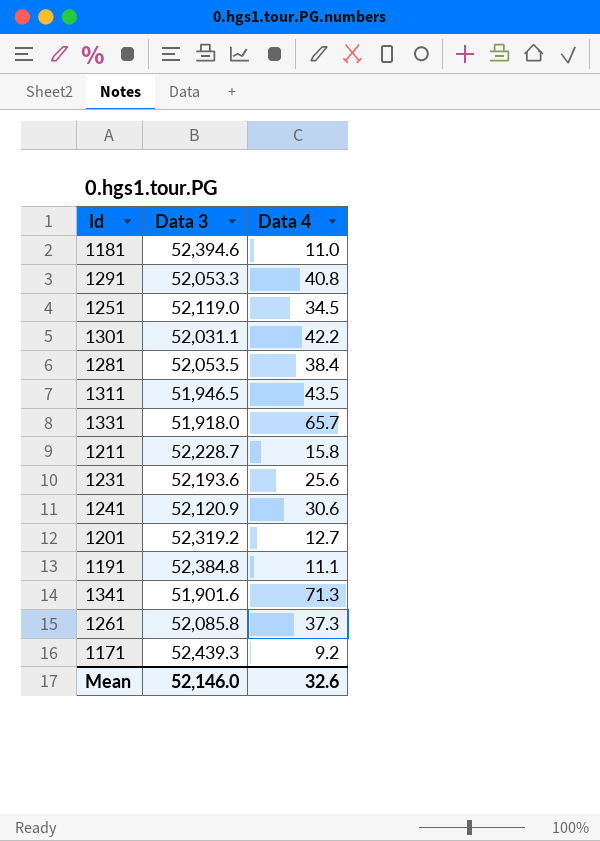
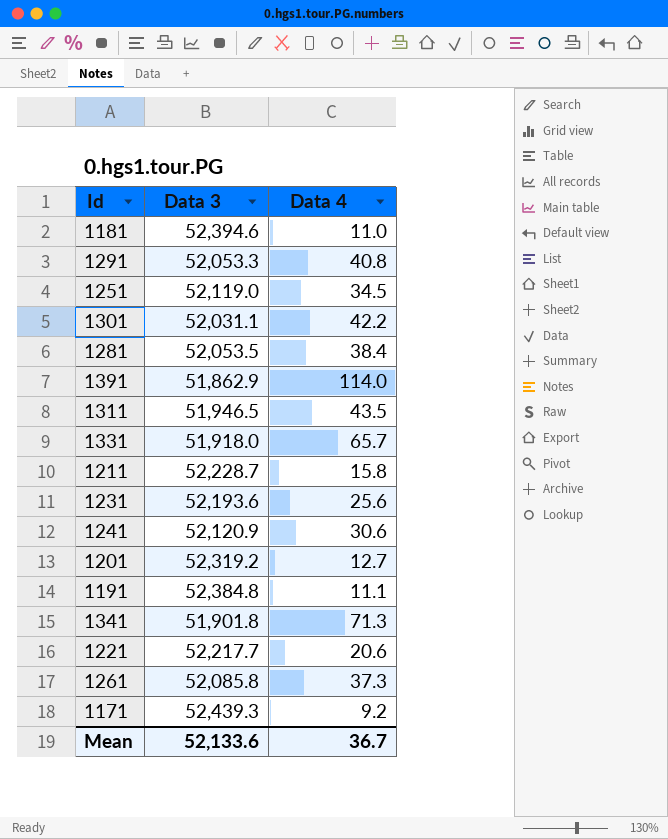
row 1391: none -> 51,862.9 | 114.0
1341 | Data 3: 51,901.6 -> 51,901.8
row 1221: none -> 52,217.7 | 20.6
Mean | Data 3: 52,146.0 -> 52,133.6
Mean | Data 4: 32.6 -> 36.7

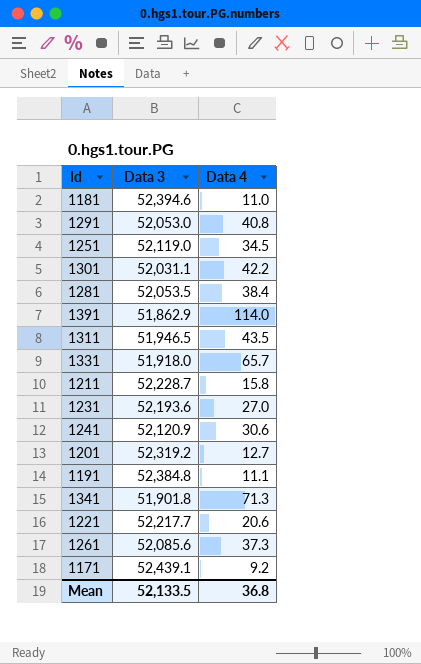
1291 | Data 3: 52,053.3 -> 52,053.0
1231 | Data 4: 25.6 -> 27.0
1261 | Data 3: 52,085.8 -> 52,085.6
1171 | Data 3: 52,439.3 -> 52,439.1
Mean | Data 3: 52,133.6 -> 52,133.5
Mean | Data 4: 36.7 -> 36.8

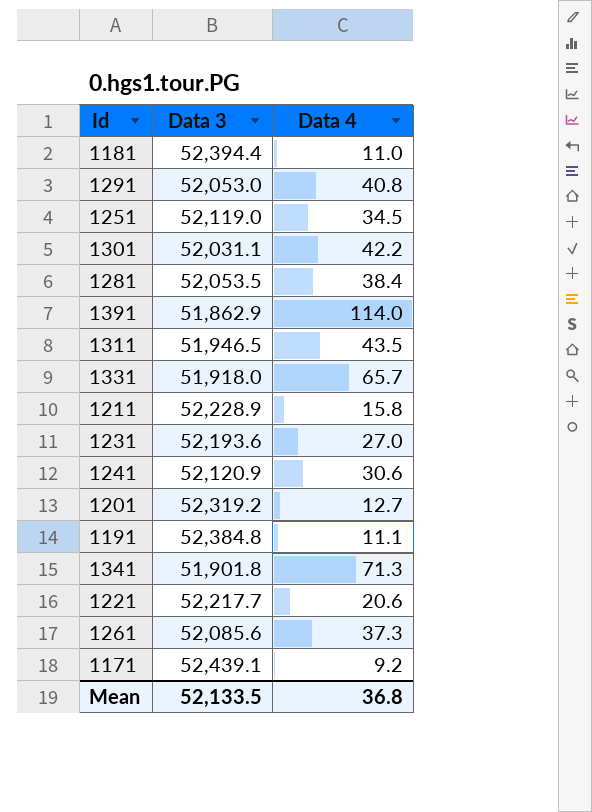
1181 | Data 3: 52,394.6 -> 52,394.4
1211 | Data 3: 52,228.7 -> 52,228.9

